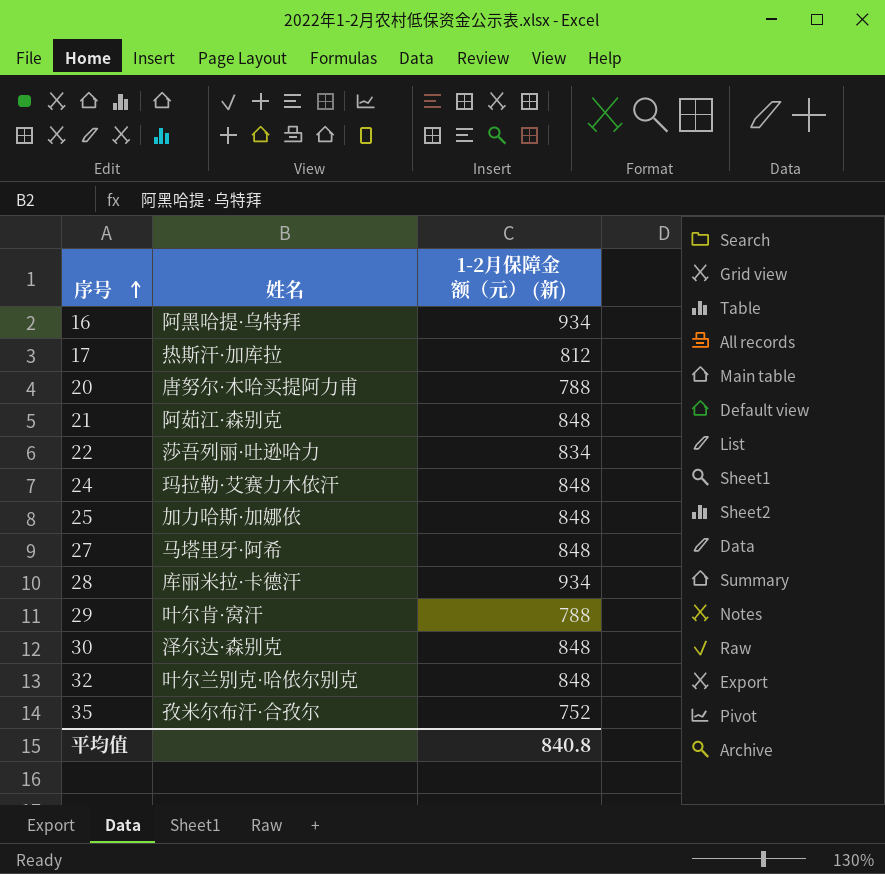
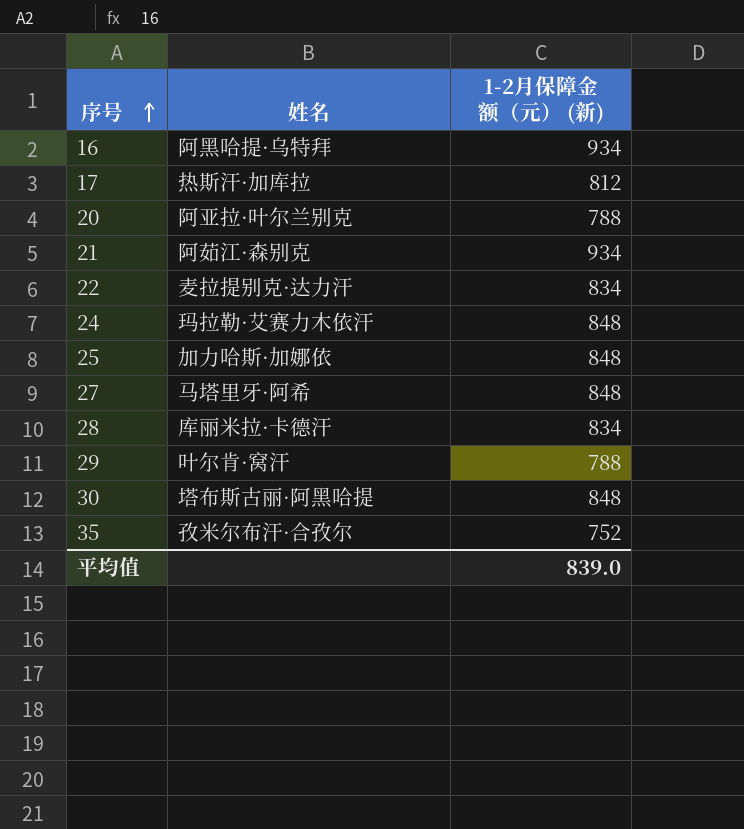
row 32: 叶尔兰别克·哈依尔别克 | 848 -> none
20 | 姓名: 唐努尔·木哈买提阿力甫 -> 阿亚拉·叶尔兰别克
21 | 1-2月保障金额（元） (新): 848 -> 934
22 | 姓名: 莎吾列丽·吐逊哈力 -> 麦拉提别克·达力汗
28 | 1-2月保障金额（元） (新): 934 -> 834
30 | 姓名: 泽尔达·森别克 -> 塔布斯古丽·阿黑哈提
平均值 | 1-2月保障金额（元） (新): 840.8 -> 839.0

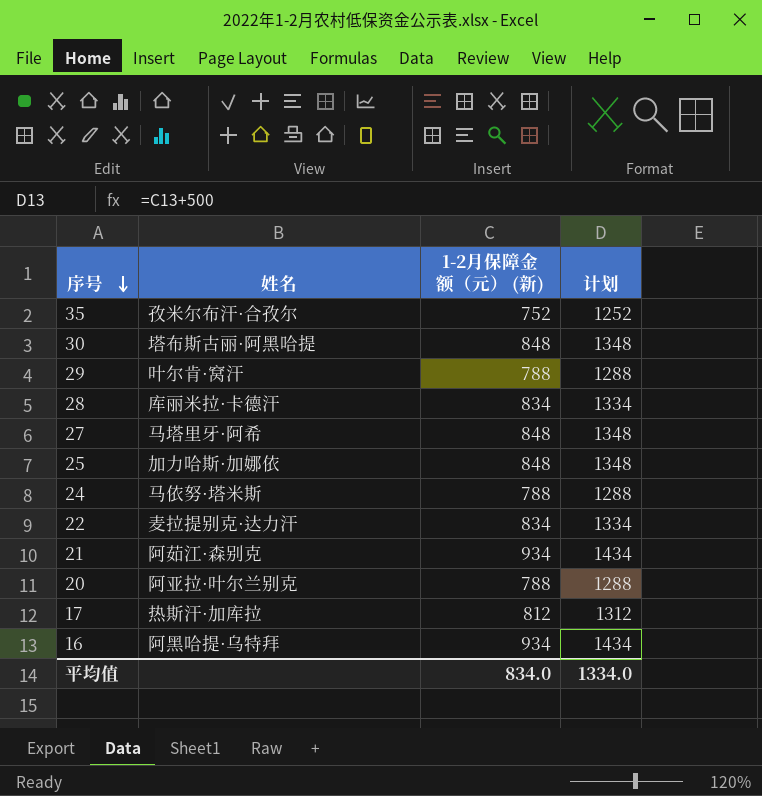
row order: 序号 ascending -> 序号 descending
column 计划 | formula: none -> [1-2月保障金额（元） (新)] + 500
24 | 姓名: 玛拉勒·艾赛力木依汗 -> 马依努·塔米斯
24 | 1-2月保障金额（元） (新): 848 -> 788
平均值 | 1-2月保障金额（元） (新): 839.0 -> 834.0

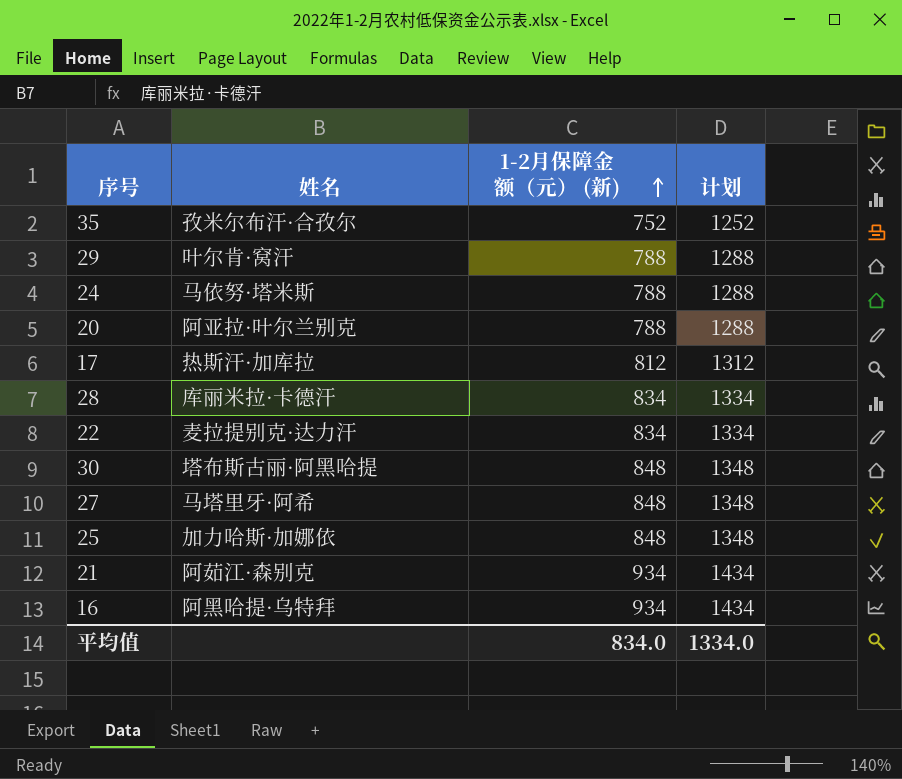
row order: 序号 descending -> 1-2月保障金额（元） (新) ascending

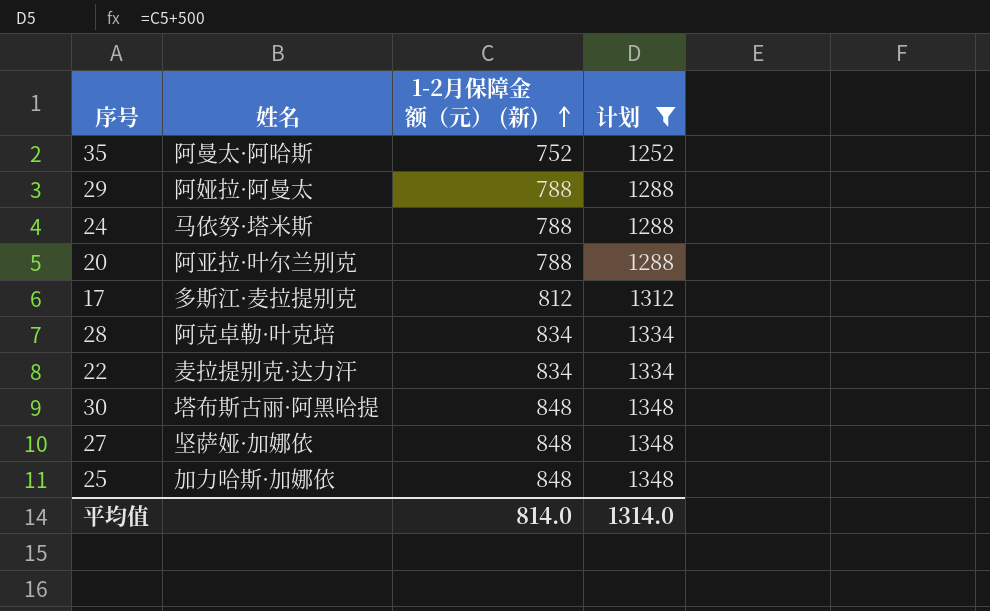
filter: none -> 计划 != 1434
35 | 姓名: 孜米尔布汗·合孜尔 -> 阿曼太·阿哈斯
29 | 姓名: 叶尔肯·窝汗 -> 阿娅拉·阿曼太
17 | 姓名: 热斯汗·加库拉 -> 多斯江·麦拉提别克
28 | 姓名: 库丽米拉·卡德汗 -> 阿克卓勒·叶克培
27 | 姓名: 马塔里牙·阿希 -> 坚萨娅·加娜依
平均值 | 1-2月保障金额（元） (新): 834.0 -> 814.0
平均值 | 计划: 1334.0 -> 1314.0

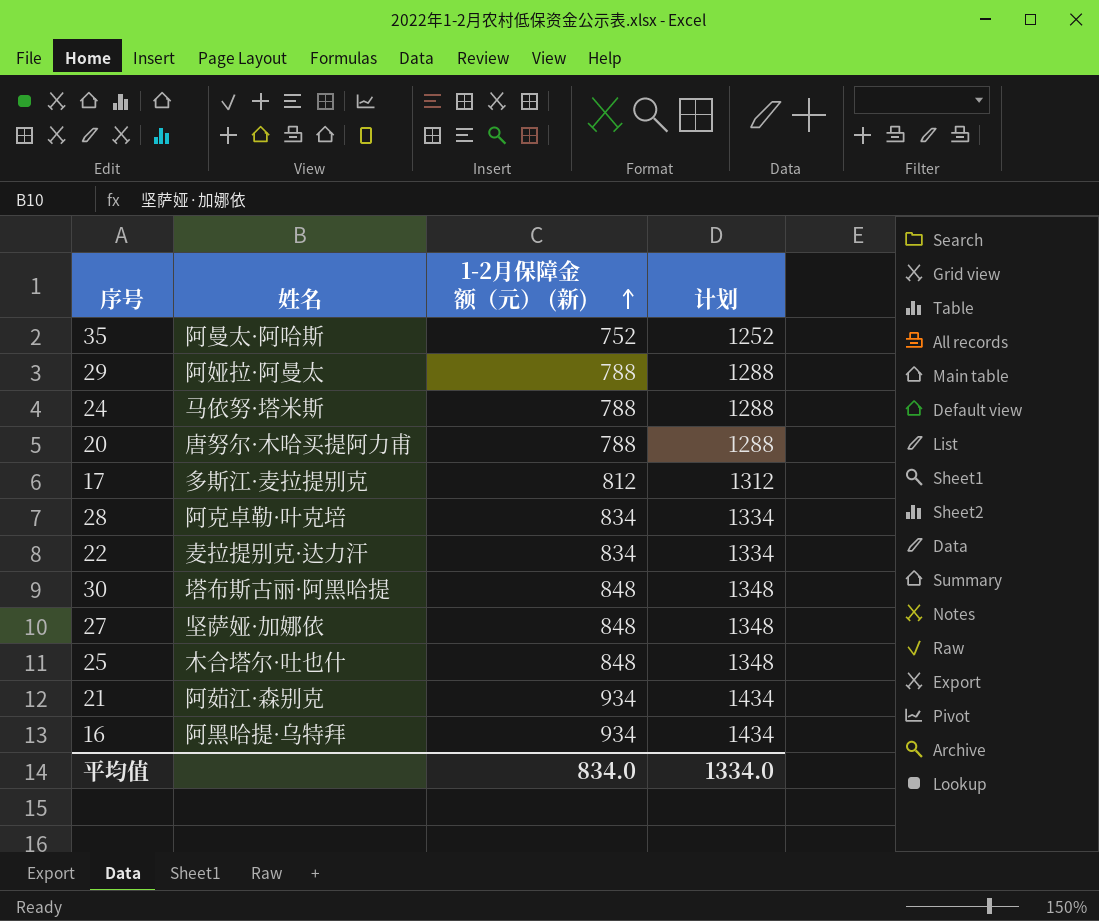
filter: 计划 != 1434 -> none
20 | 姓名: 阿亚拉·叶尔兰别克 -> 唐努尔·木哈买提阿力甫
25 | 姓名: 加力哈斯·加娜依 -> 木合塔尔·吐也什
平均值 | 1-2月保障金额（元） (新): 814.0 -> 834.0
平均值 | 计划: 1314.0 -> 1334.0

